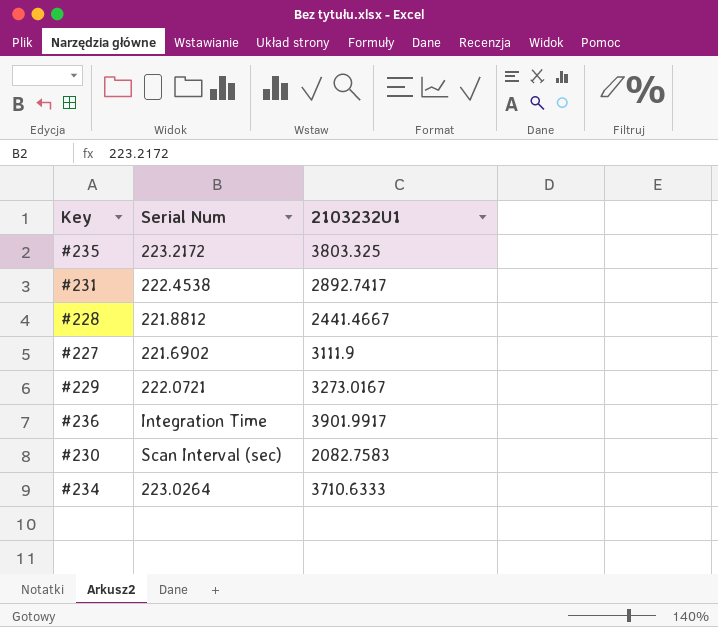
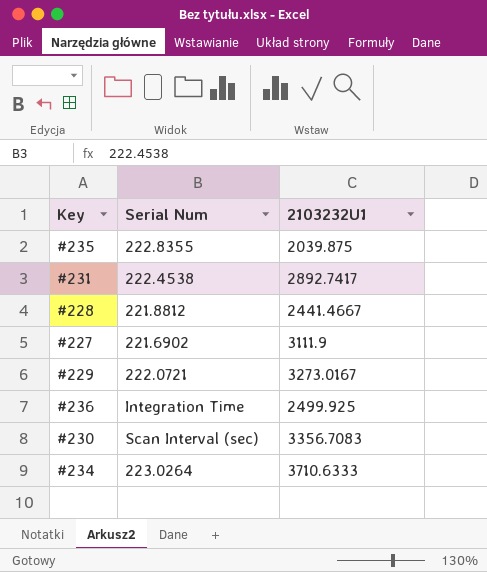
#235 | Serial Num: 223.2172 -> 222.8355
#235 | 2103232U1: 3803.325 -> 2039.875
#236 | 2103232U1: 3901.9917 -> 2499.925
#230 | 2103232U1: 2082.7583 -> 3356.7083

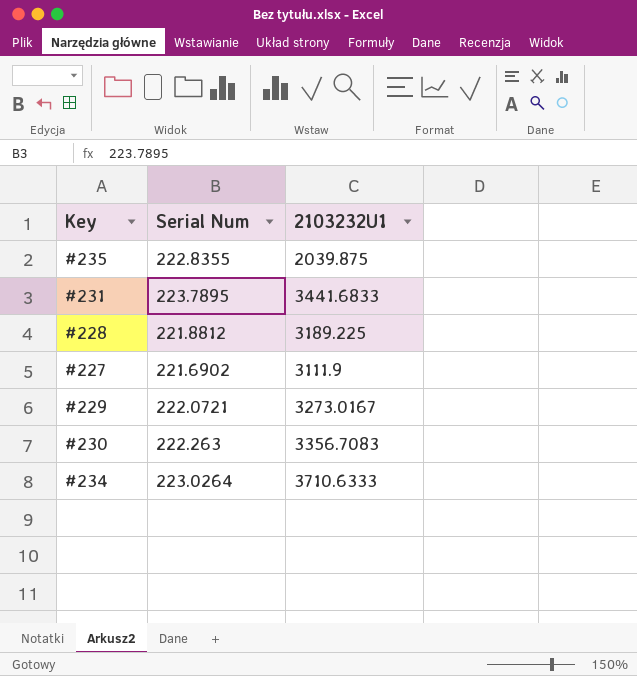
row #236: Integration Time | 2499.925 -> none
#231 | Serial Num: 222.4538 -> 223.7895
#231 | 2103232U1: 2892.7417 -> 3441.6833
#228 | 2103232U1: 2441.4667 -> 3189.225
#230 | Serial Num: Scan Interval (sec) -> 222.263

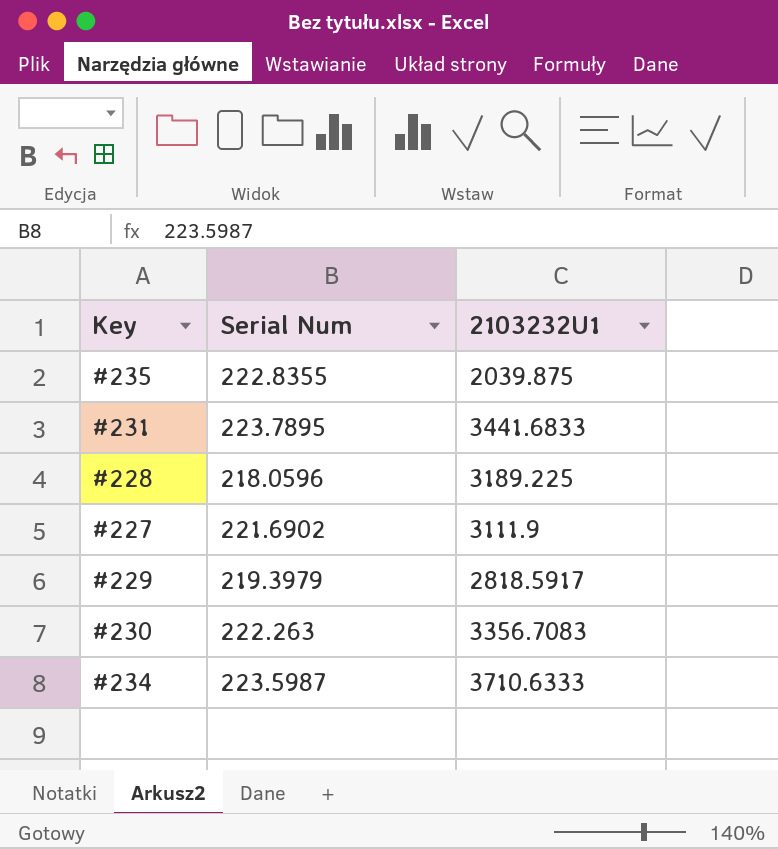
#228 | Serial Num: 221.8812 -> 218.0596
#229 | Serial Num: 222.0721 -> 219.3979
#229 | 2103232U1: 3273.0167 -> 2818.5917
#234 | Serial Num: 223.0264 -> 223.5987

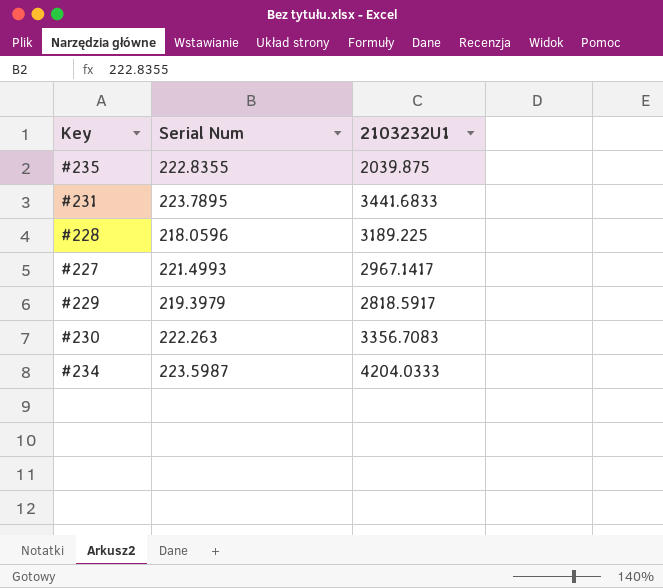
#227 | Serial Num: 221.6902 -> 221.4993
#227 | 2103232U1: 3111.9 -> 2967.1417
#234 | 2103232U1: 3710.6333 -> 4204.0333

